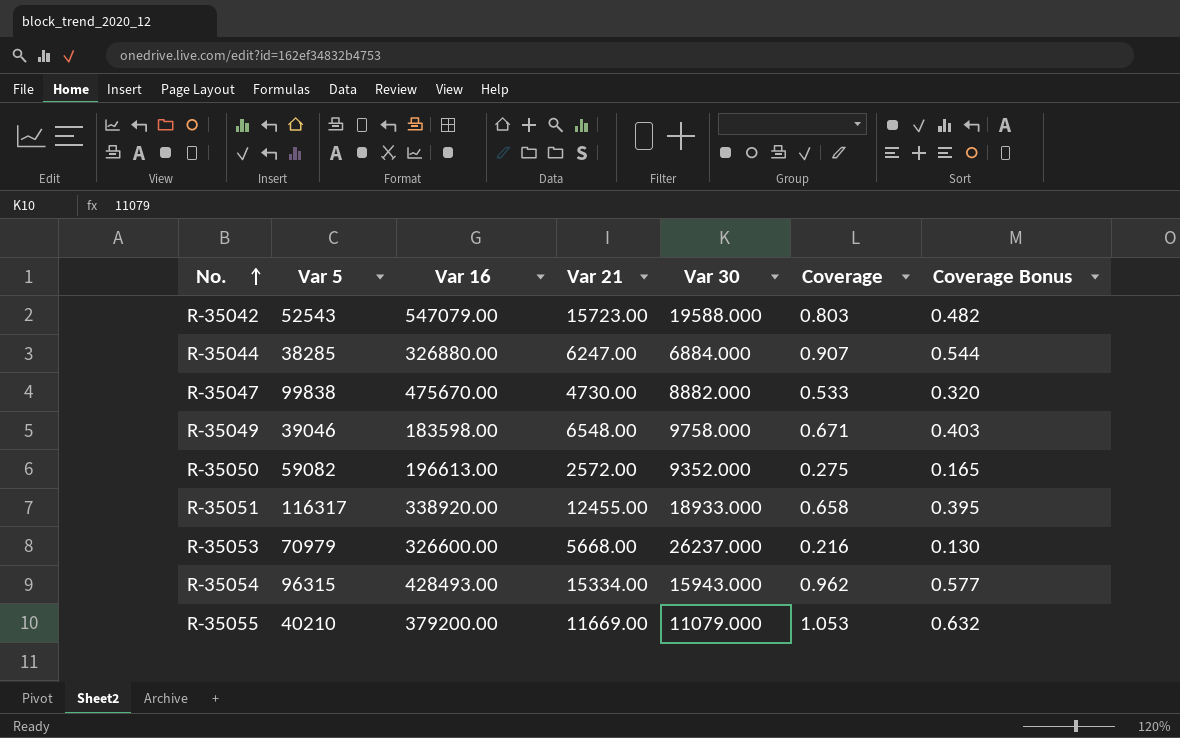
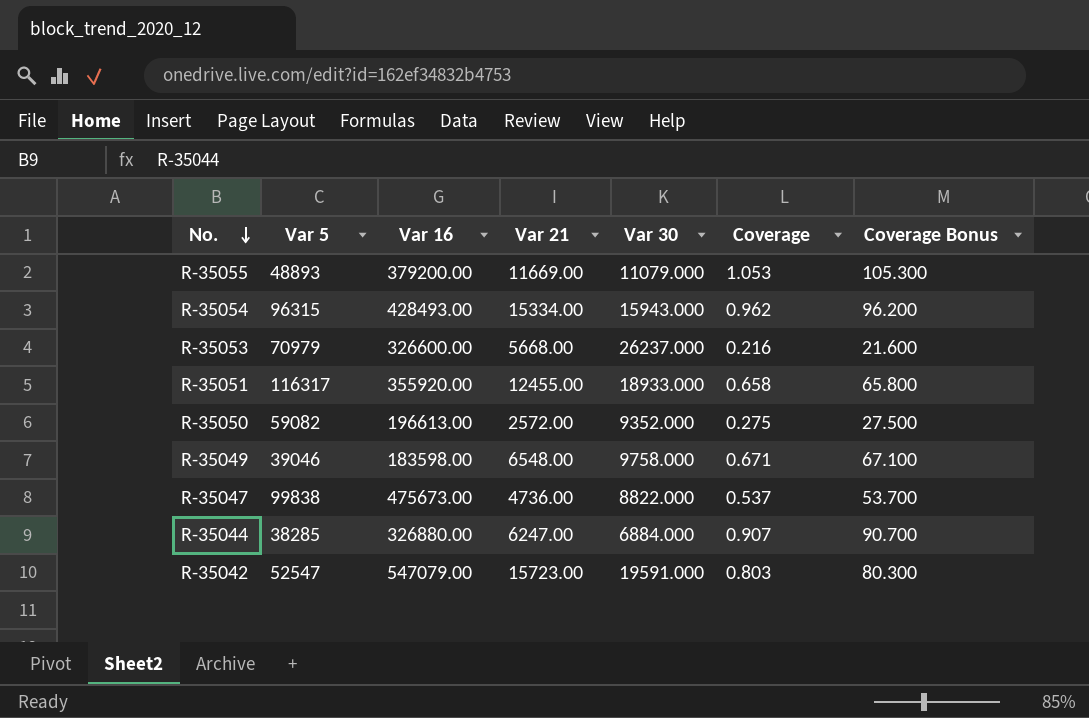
row order: No. ascending -> No. descending
column Coverage Bonus | formula: [Coverage] * 0.6 -> [Coverage] * 100
R-35055 | Var 5: 40210 -> 48893
R-35051 | Var 16: 338920.00 -> 355920.00
R-35047 | Var 16: 475670.00 -> 475673.00
R-35047 | Var 21: 4730.00 -> 4736.00
R-35047 | Var 30: 8882.000 -> 8822.000
R-35047 | Coverage: 0.533 -> 0.537
R-35042 | Var 5: 52543 -> 52547
R-35042 | Var 30: 19588.000 -> 19591.000

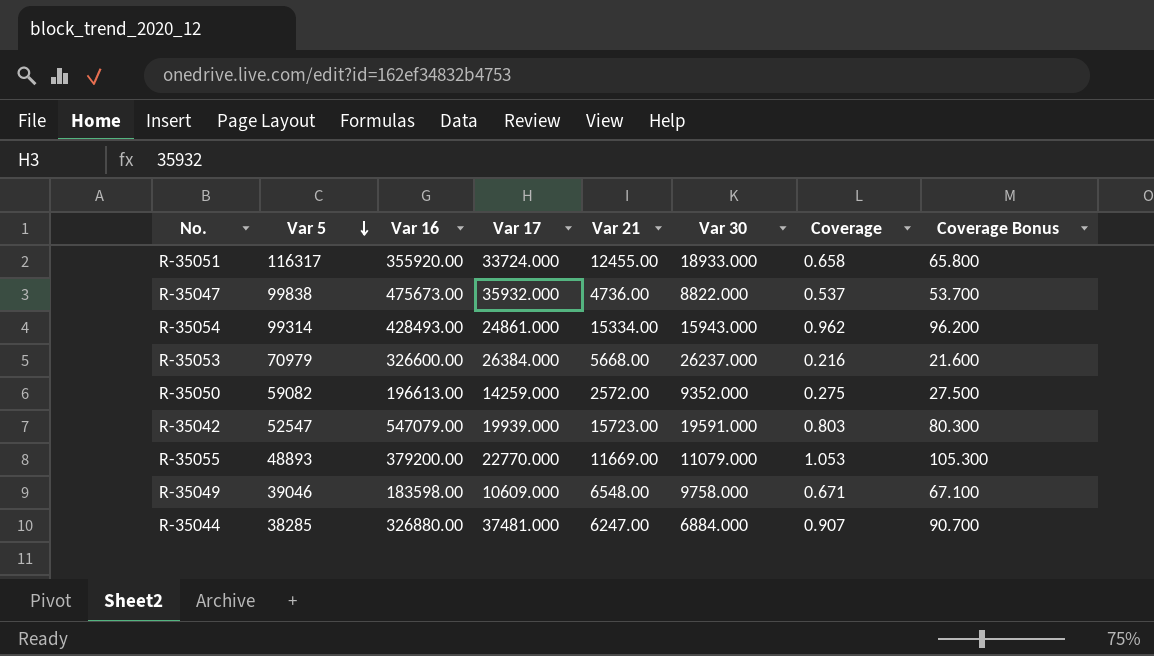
row order: No. descending -> Var 5 descending
column Var 17 | position: none -> 4
R-35054 | Var 5: 96315 -> 99314

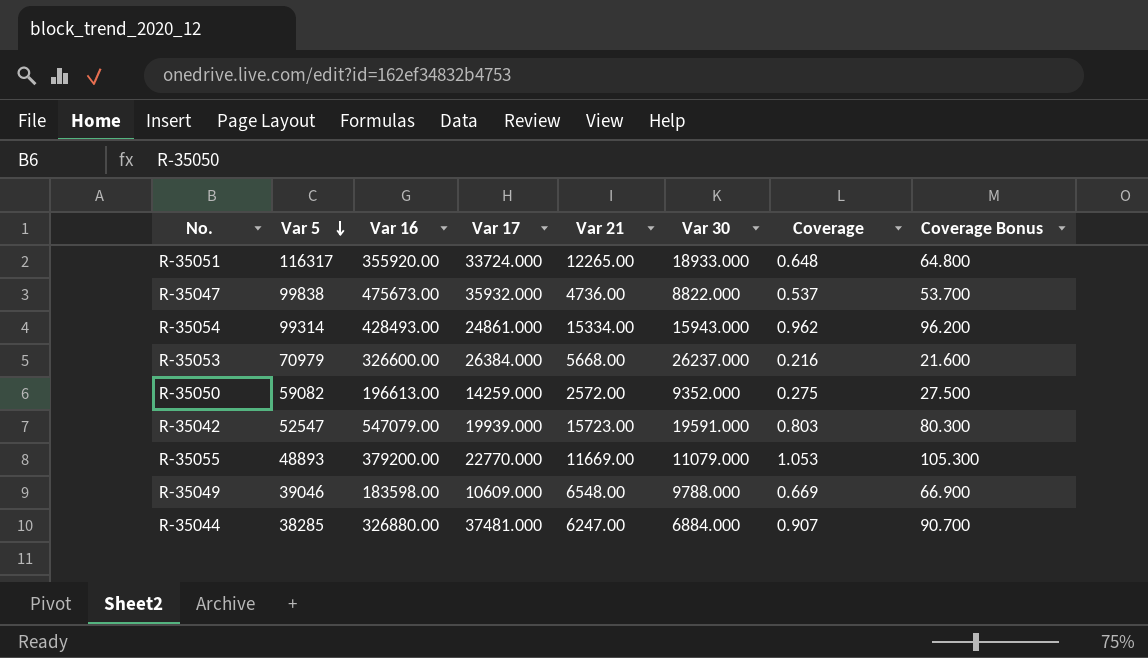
R-35051 | Var 21: 12455.00 -> 12265.00
R-35051 | Coverage: 0.658 -> 0.648
R-35051 | Coverage Bonus: 65.800 -> 64.800
R-35049 | Var 30: 9758.000 -> 9788.000
R-35049 | Coverage: 0.671 -> 0.669
R-35049 | Coverage Bonus: 67.100 -> 66.900

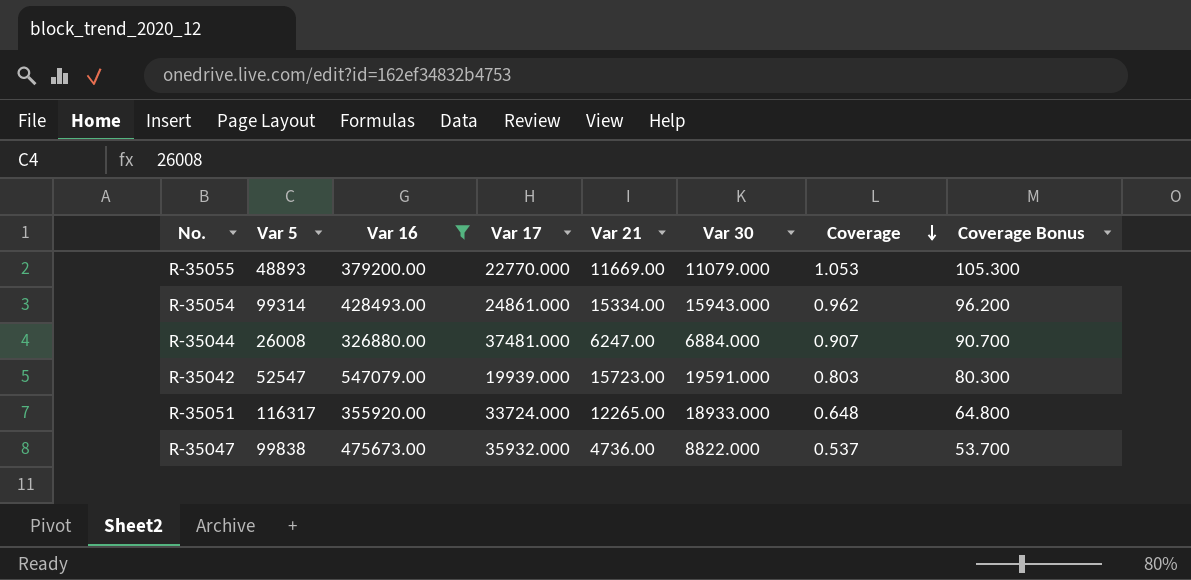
filter: none -> Var 16 >= 326880.00
row order: Var 5 descending -> Coverage descending
R-35044 | Var 5: 38285 -> 26008

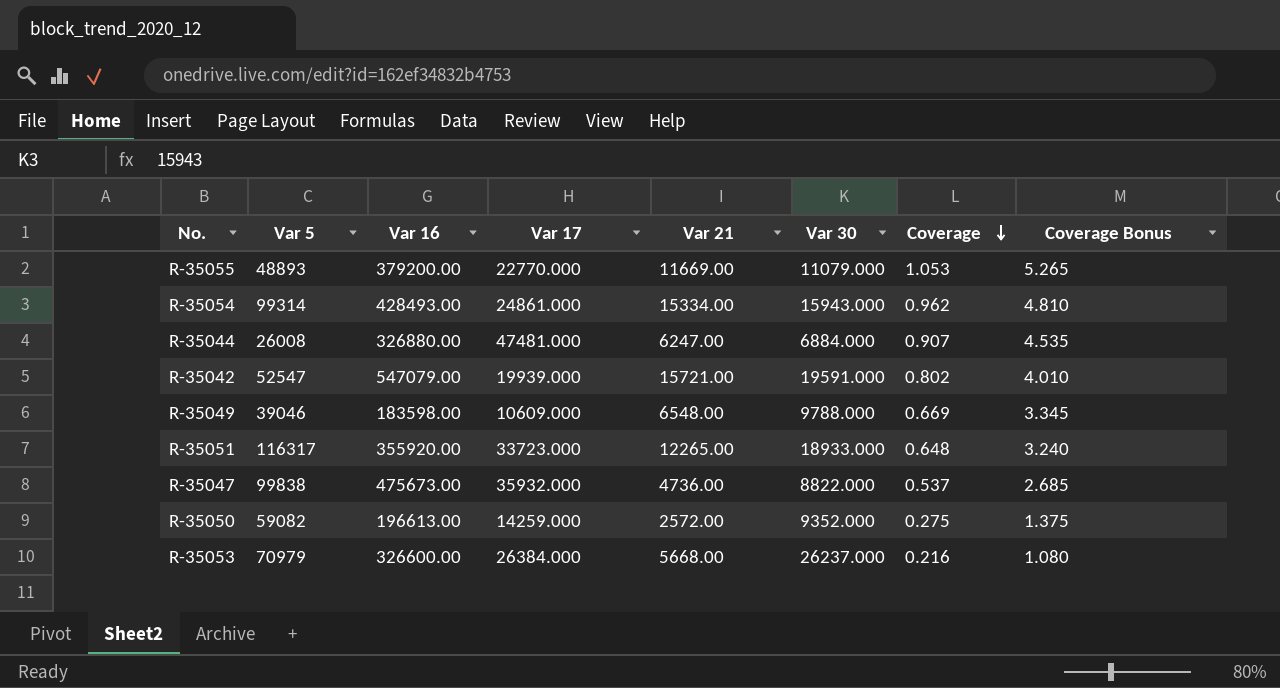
filter: Var 16 >= 326880.00 -> none
column Coverage Bonus | formula: [Coverage] * 100 -> [Coverage] * 5
R-35044 | Var 17: 37481.000 -> 47481.000
R-35042 | Var 21: 15723.00 -> 15721.00
R-35042 | Coverage: 0.803 -> 0.802
R-35051 | Var 17: 33724.000 -> 33723.000

